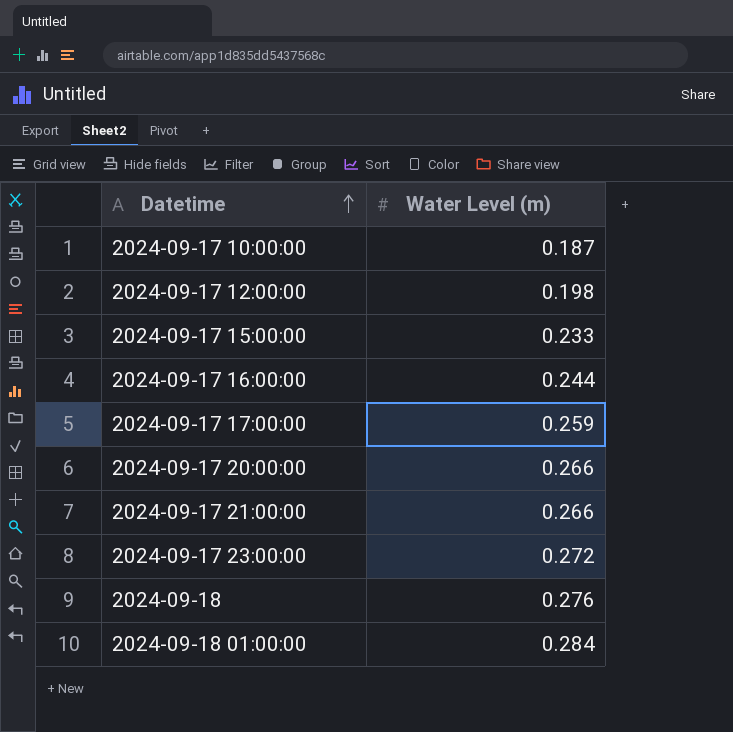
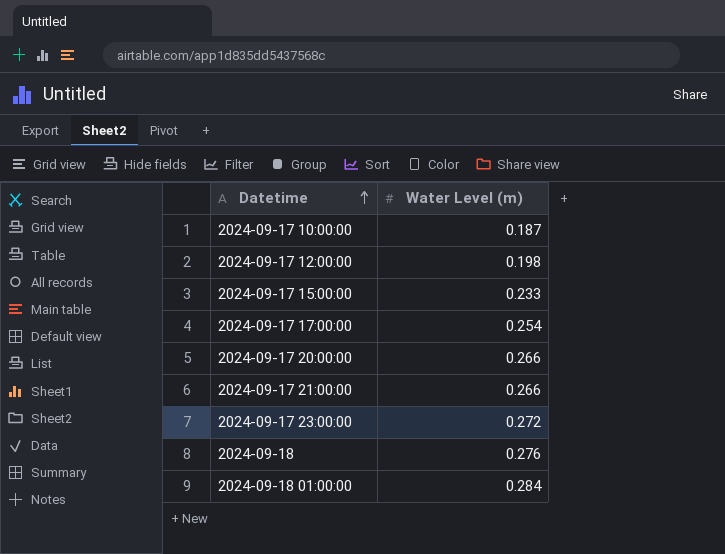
row 2024-09-17 16:00:00: 0.244 -> none
2024-09-17 17:00:00 | Water Level (m): 0.259 -> 0.254

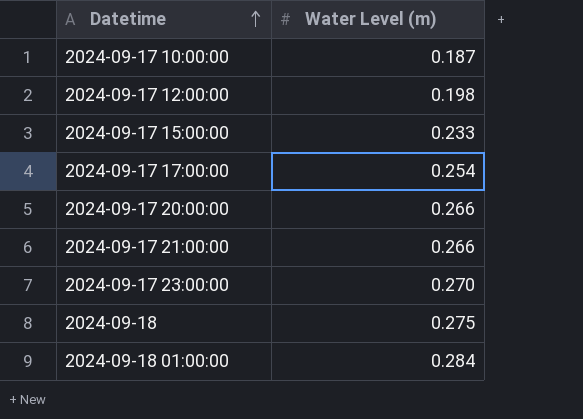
2024-09-17 23:00:00 | Water Level (m): 0.272 -> 0.270
2024-09-18 | Water Level (m): 0.276 -> 0.275

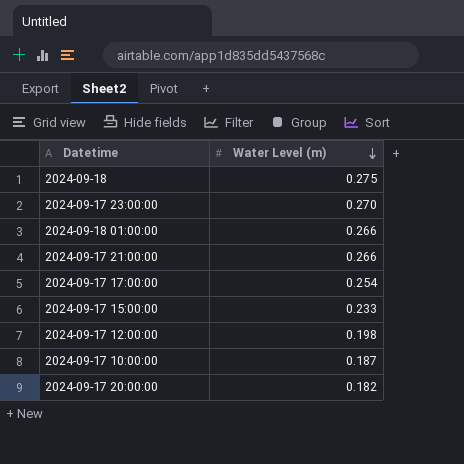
row order: Datetime ascending -> Water Level (m) descending
2024-09-18 01:00:00 | Water Level (m): 0.284 -> 0.266
2024-09-17 20:00:00 | Water Level (m): 0.266 -> 0.182

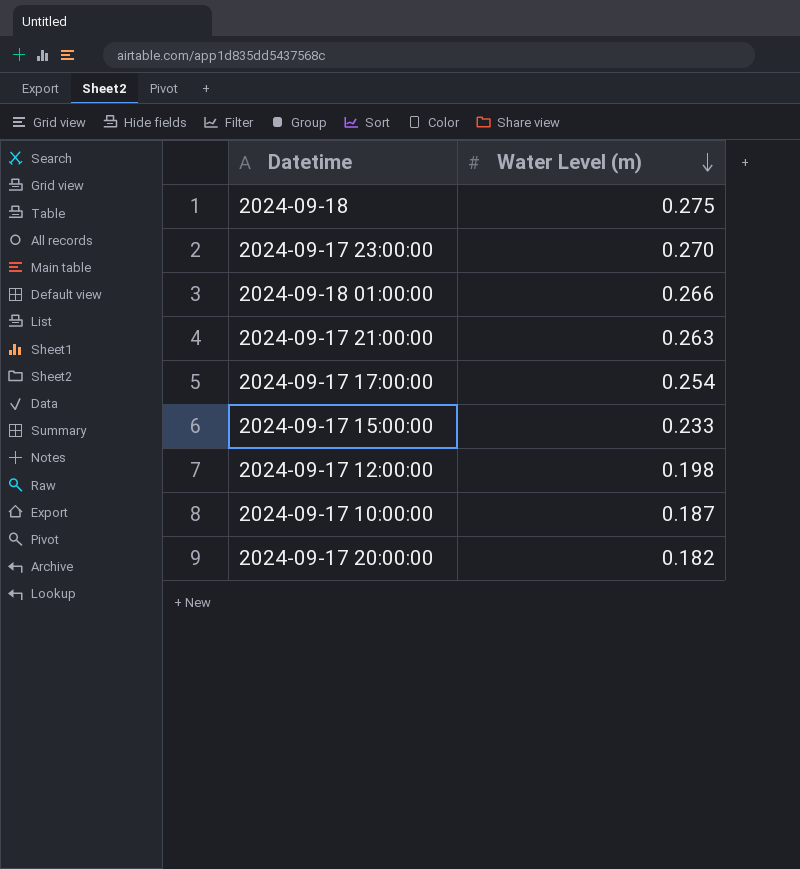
2024-09-17 21:00:00 | Water Level (m): 0.266 -> 0.263

